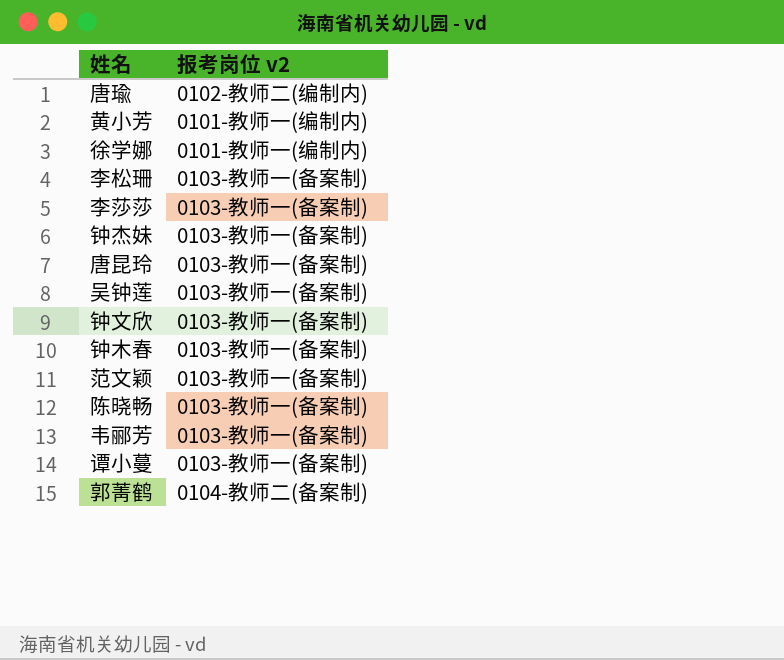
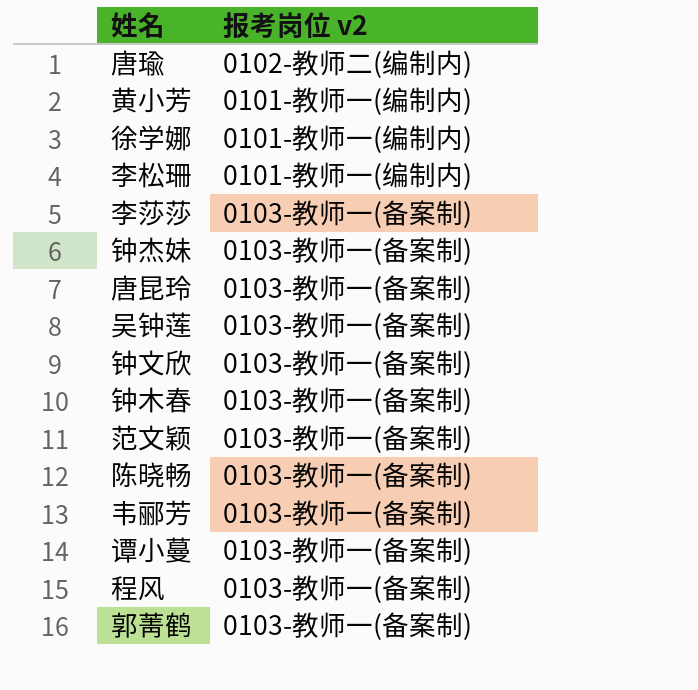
李松珊 | 报考岗位 v2: 0103-教师一(备案制) -> 0101-教师一(编制内)
row 程风: none -> 0103-教师一(备案制)
郭菁鹤 | 报考岗位 v2: 0104-教师二(备案制) -> 0103-教师一(备案制)

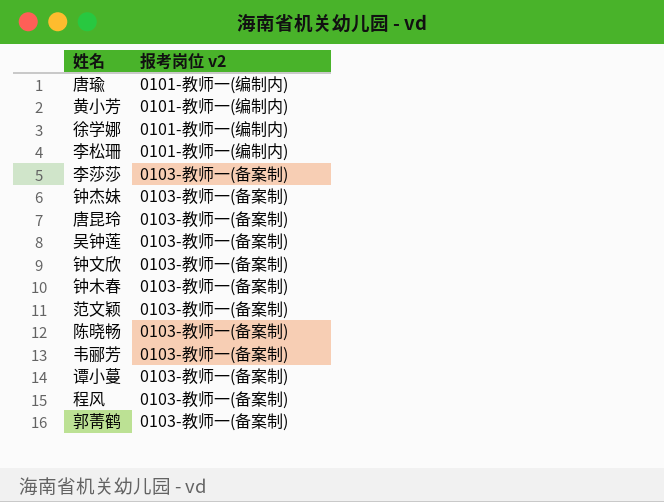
唐瑜 | 报考岗位 v2: 0102-教师二(编制内) -> 0101-教师一(编制内)

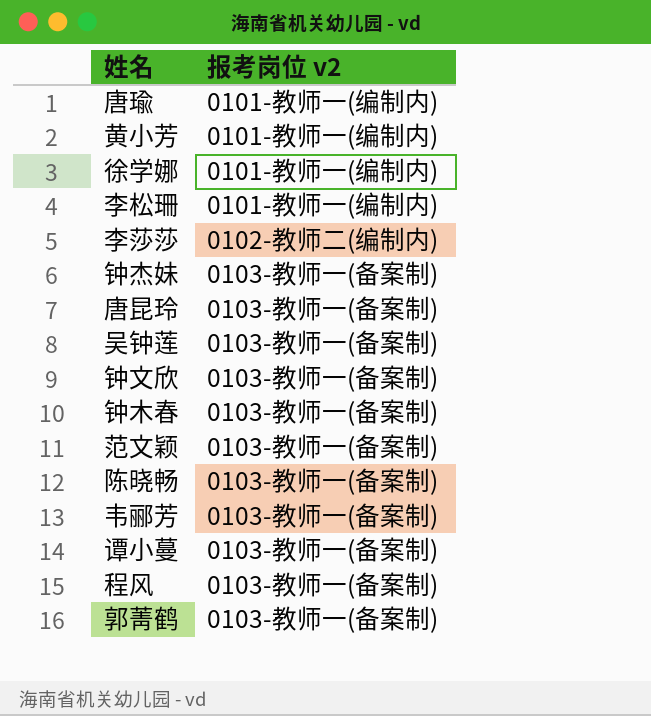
李莎莎 | 报考岗位 v2: 0103-教师一(备案制) -> 0102-教师二(编制内)

